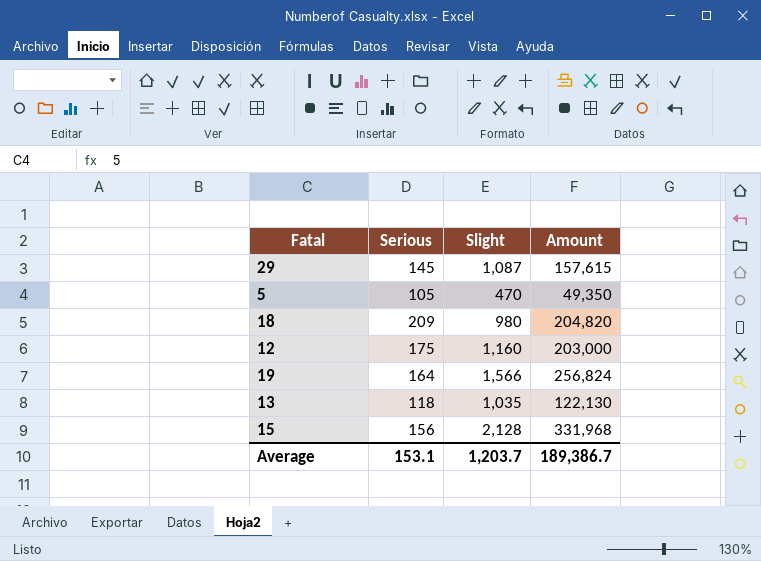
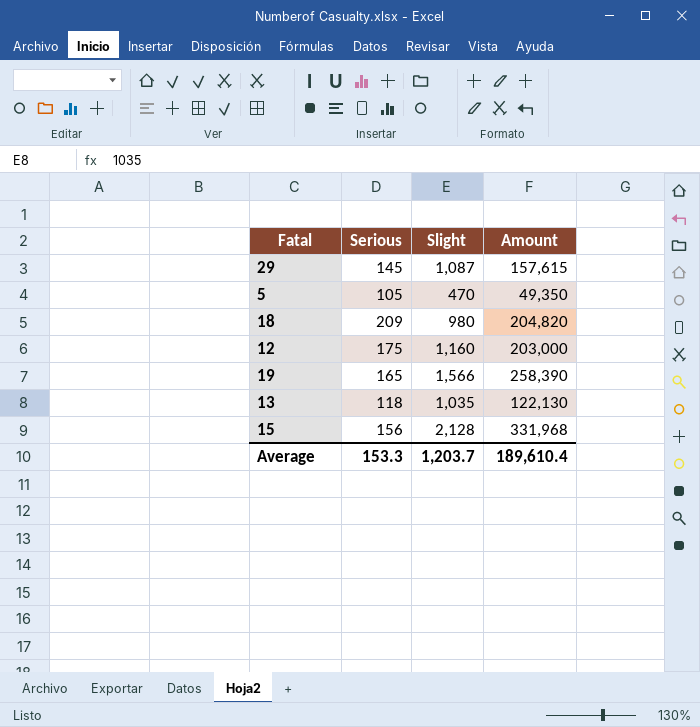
19 | Serious: 164 -> 165
19 | Amount: 256,824 -> 258,390
Average | Serious: 153.1 -> 153.3
Average | Amount: 189,386.7 -> 189,610.4

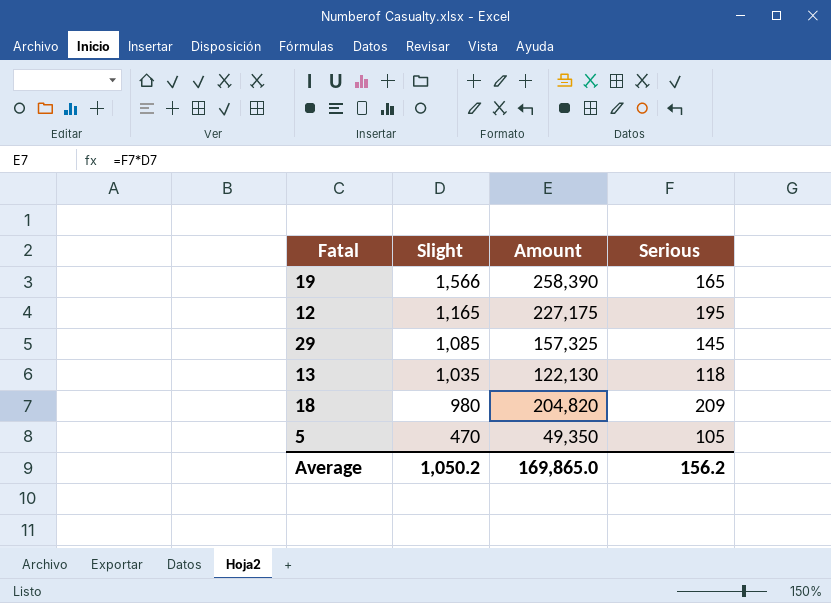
row order: none -> Slight descending
column Serious | position: 2 -> 4
row 15: 156 | 2,128 | 331,968 -> none
12 | Slight: 1,160 -> 1,165
12 | Amount: 203,000 -> 227,175
12 | Serious: 175 -> 195
29 | Slight: 1,087 -> 1,085
29 | Amount: 157,615 -> 157,325
Average | Slight: 1,203.7 -> 1,050.2
Average | Amount: 189,610.4 -> 169,865.0
Average | Serious: 153.3 -> 156.2

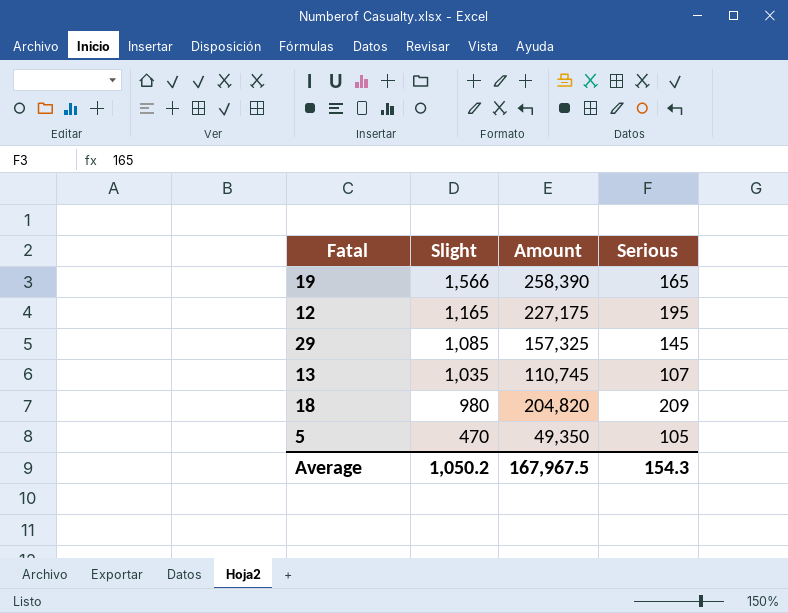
13 | Amount: 122,130 -> 110,745
13 | Serious: 118 -> 107
Average | Amount: 169,865.0 -> 167,967.5
Average | Serious: 156.2 -> 154.3

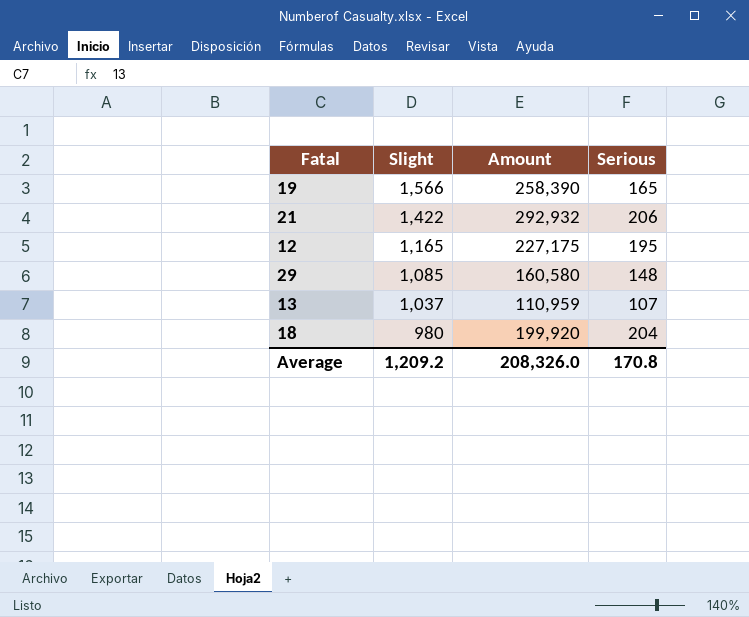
row 5: 470 | 49,350 | 105 -> none
row 21: none -> 1,422 | 292,932 | 206
29 | Amount: 157,325 -> 160,580
29 | Serious: 145 -> 148
13 | Slight: 1,035 -> 1,037
13 | Amount: 110,745 -> 110,959
18 | Amount: 204,820 -> 199,920
18 | Serious: 209 -> 204
Average | Slight: 1,050.2 -> 1,209.2
Average | Amount: 167,967.5 -> 208,326.0
Average | Serious: 154.3 -> 170.8

